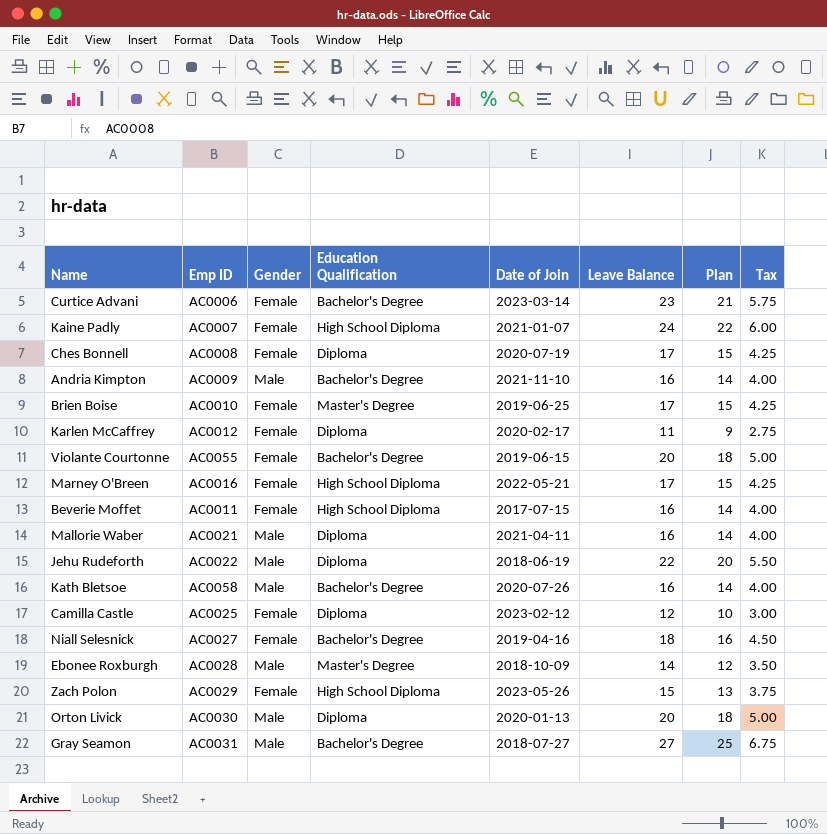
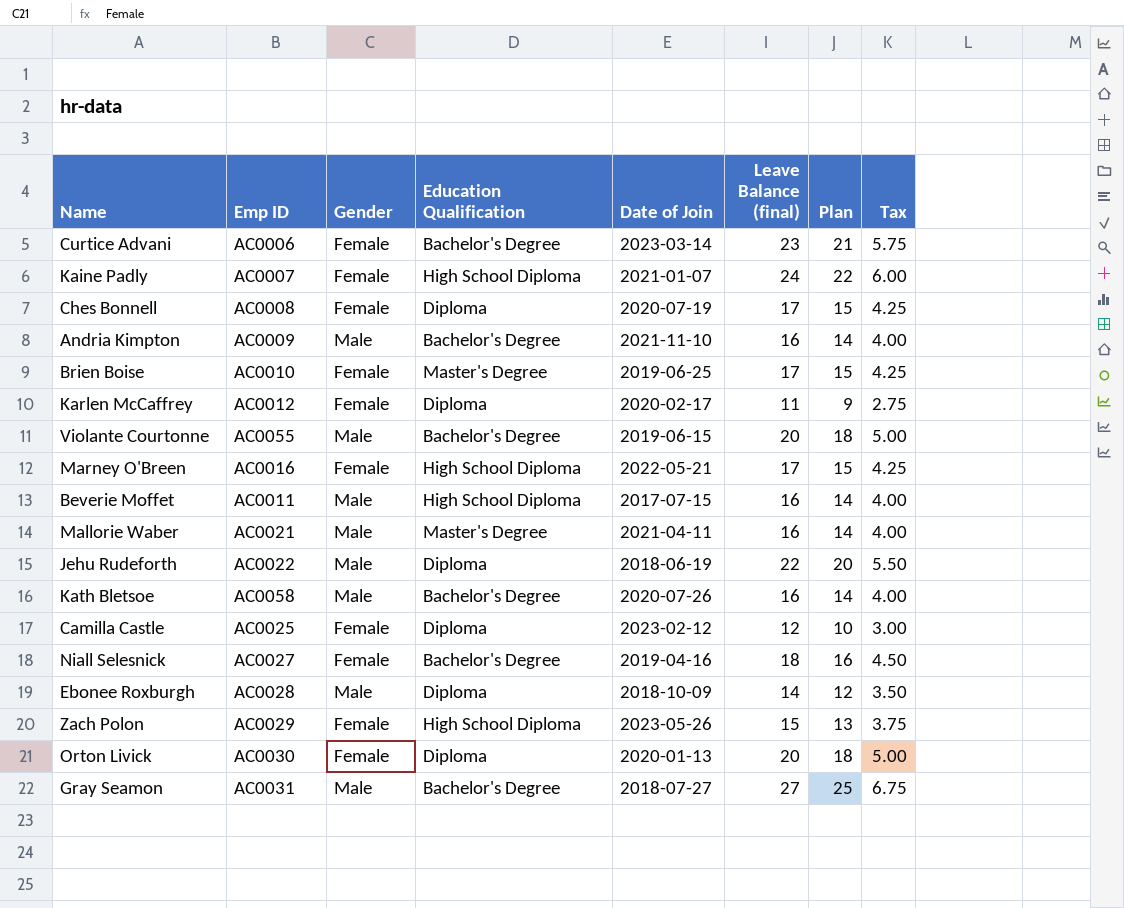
column name: Leave Balance -> Leave Balance (final)
Violante Courtonne | Gender: Female -> Male
Beverie Moffet | Gender: Female -> Male
Mallorie Waber | Education Qualification: Diploma -> Master's Degree
Ebonee Roxburgh | Education Qualification: Master's Degree -> Diploma
Orton Livick | Gender: Male -> Female

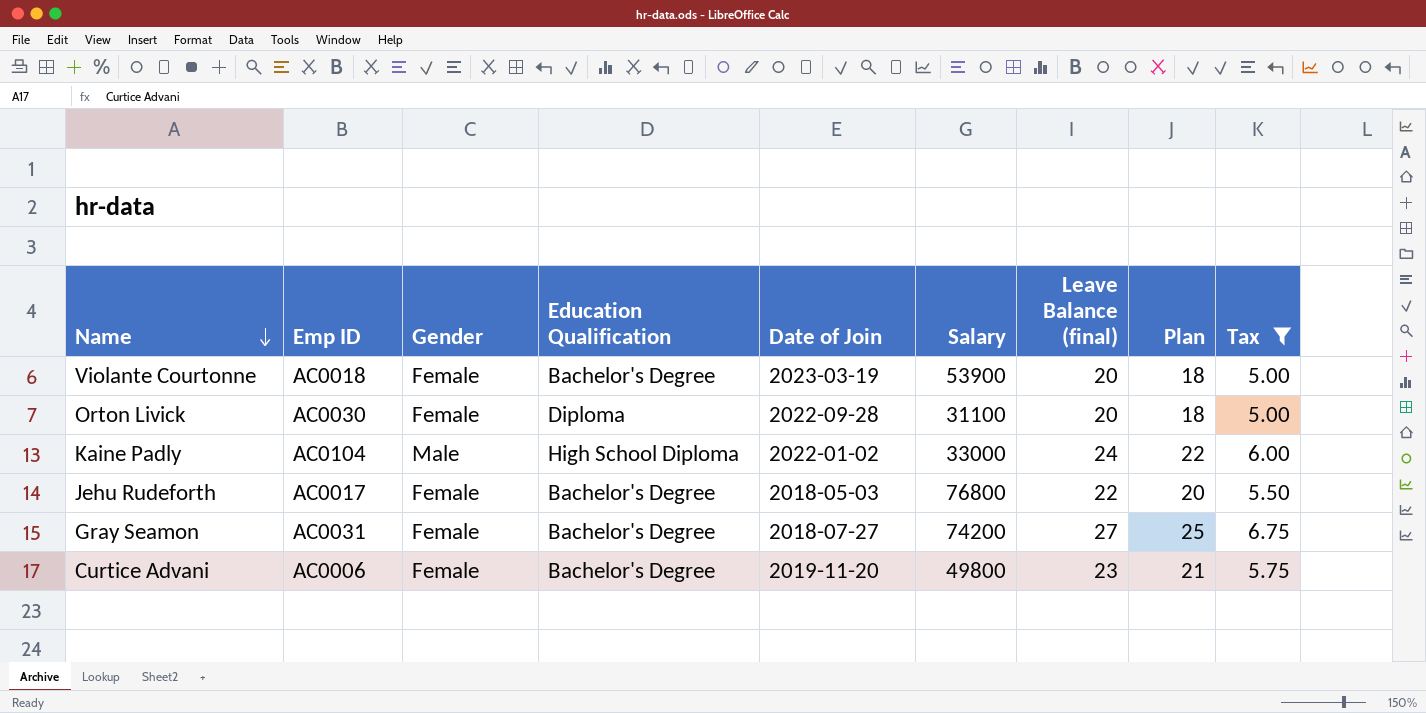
filter: none -> Tax >= 5.00
row order: none -> Name descending
column Salary | position: none -> 6
Violante Courtonne | Emp ID: AC0055 -> AC0018
Violante Courtonne | Gender: Male -> Female
Violante Courtonne | Date of Join: 2019-06-15 -> 2023-03-19
Orton Livick | Date of Join: 2020-01-13 -> 2022-09-28
Kaine Padly | Emp ID: AC0007 -> AC0104
Kaine Padly | Gender: Female -> Male
Kaine Padly | Date of Join: 2021-01-07 -> 2022-01-02
Jehu Rudeforth | Emp ID: AC0022 -> AC0017
Jehu Rudeforth | Gender: Male -> Female
Jehu Rudeforth | Education Qualification: Diploma -> Bachelor's Degree
Jehu Rudeforth | Date of Join: 2018-06-19 -> 2018-05-03
Gray Seamon | Gender: Male -> Female
Curtice Advani | Date of Join: 2023-03-14 -> 2019-11-20

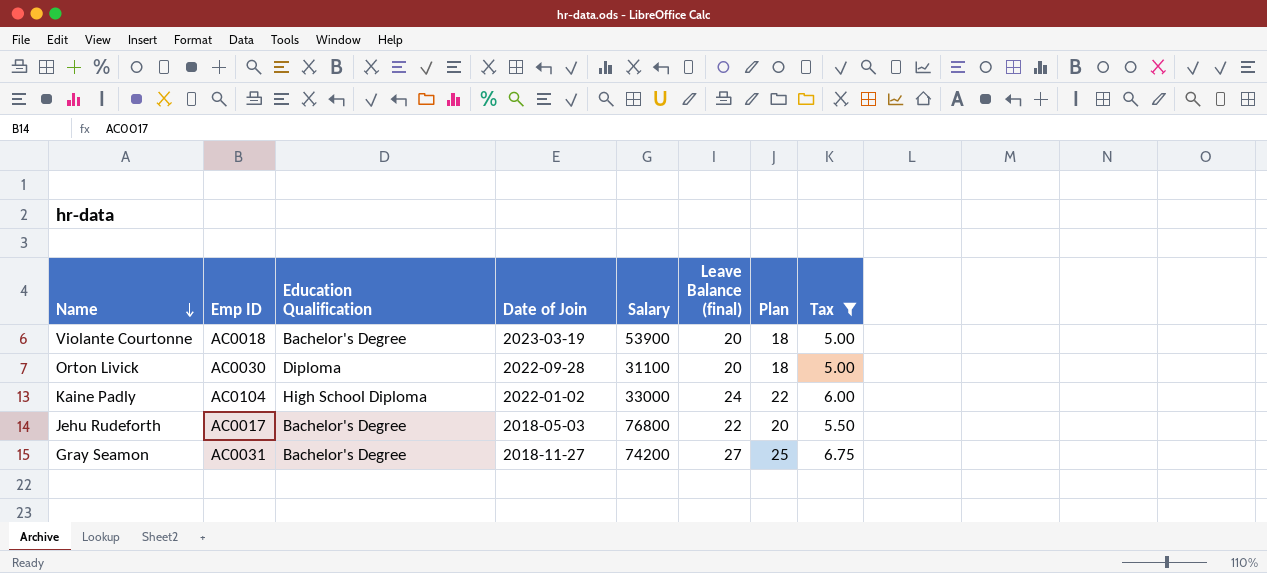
column Gender | position: 3 -> none
row Curtice Advani: AC0006 | Female | Bachelor's Degree | 2019-11-20 | 49800 | 23 | 21 | 5.75 -> none
Gray Seamon | Date of Join: 2018-07-27 -> 2018-11-27

